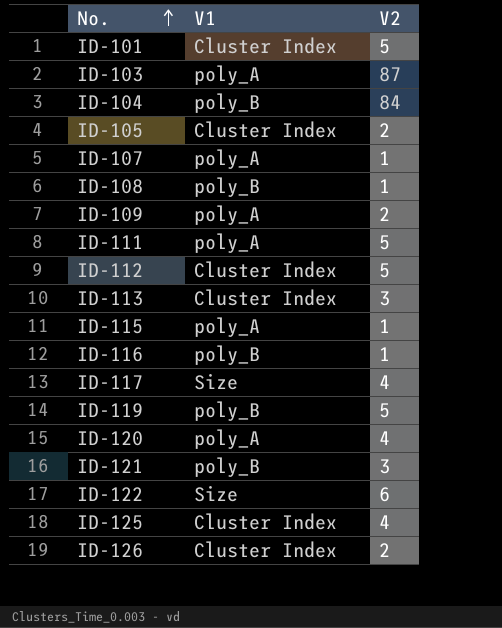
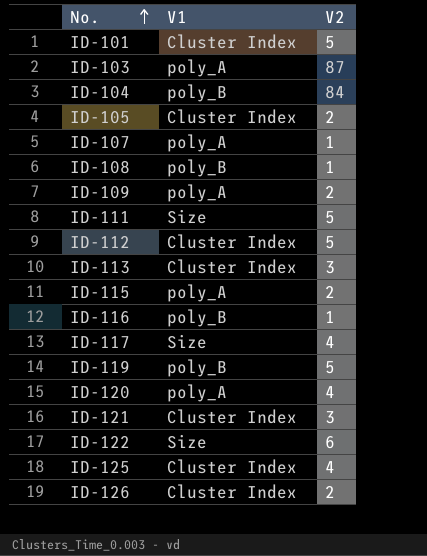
ID-111 | V1: poly_A -> Size
ID-115 | V2: 1 -> 2
ID-121 | V1: poly_B -> Cluster Index

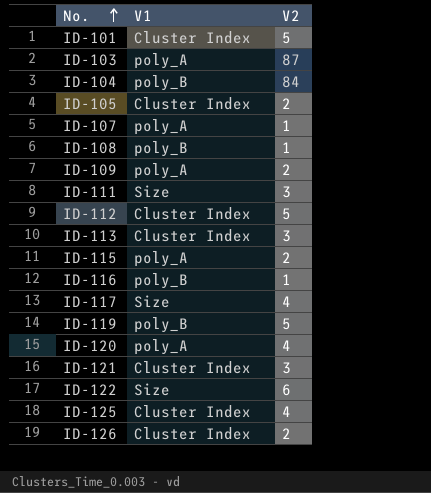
ID-111 | V2: 5 -> 3

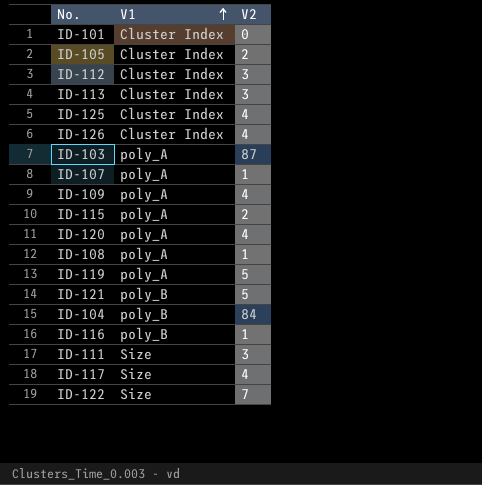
row order: No. ascending -> V1 ascending
ID-101 | V2: 5 -> 0
ID-112 | V2: 5 -> 3
ID-126 | V2: 2 -> 4
ID-109 | V2: 2 -> 4
ID-108 | V1: poly_B -> poly_A
ID-119 | V1: poly_B -> poly_A
ID-121 | V1: Cluster Index -> poly_B
ID-121 | V2: 3 -> 5
ID-122 | V2: 6 -> 7

